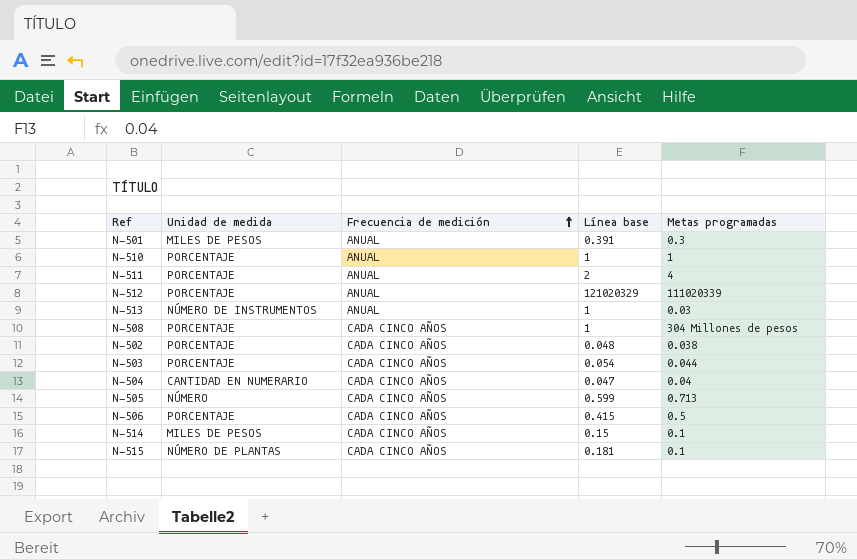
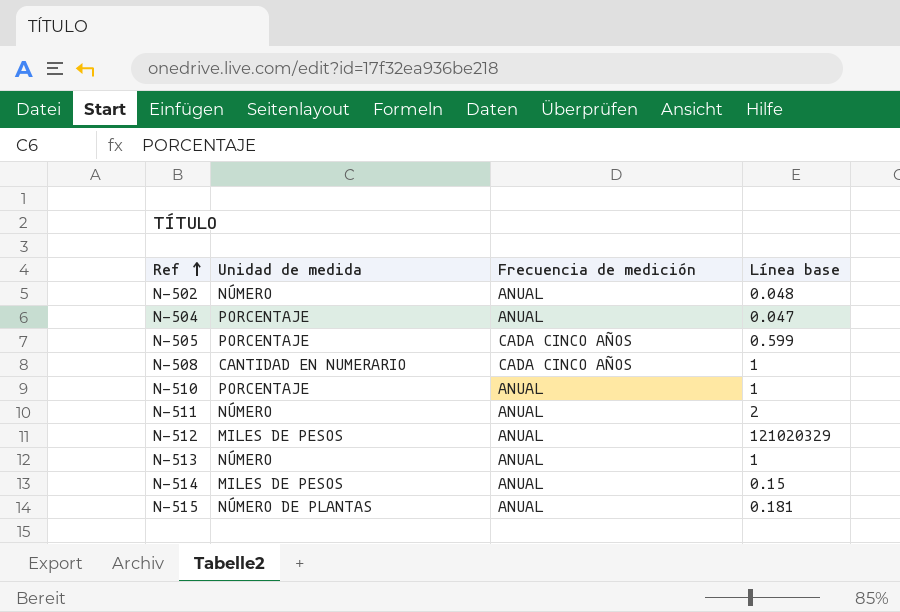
row order: Frecuencia de medición ascending -> Ref ascending
column Metas programadas | position: 5 -> none
row N-501: MILES DE PESOS | ANUAL | 0.391 | 0.3 -> none
row N-503: PORCENTAJE | CADA CINCO AÑOS | 0.054 | 0.044 -> none
row N-506: PORCENTAJE | CADA CINCO AÑOS | 0.415 | 0.5 -> none
N-502 | Unidad de medida: PORCENTAJE -> NÚMERO
N-502 | Frecuencia de medición: CADA CINCO AÑOS -> ANUAL
N-504 | Unidad de medida: CANTIDAD EN NUMERARIO -> PORCENTAJE
N-504 | Frecuencia de medición: CADA CINCO AÑOS -> ANUAL
N-505 | Unidad de medida: NÚMERO -> PORCENTAJE
N-508 | Unidad de medida: PORCENTAJE -> CANTIDAD EN NUMERARIO
N-511 | Unidad de medida: PORCENTAJE -> NÚMERO
N-512 | Unidad de medida: PORCENTAJE -> MILES DE PESOS
N-513 | Unidad de medida: NÚMERO DE INSTRUMENTOS -> NÚMERO
N-514 | Frecuencia de medición: CADA CINCO AÑOS -> ANUAL
N-515 | Frecuencia de medición: CADA CINCO AÑOS -> ANUAL

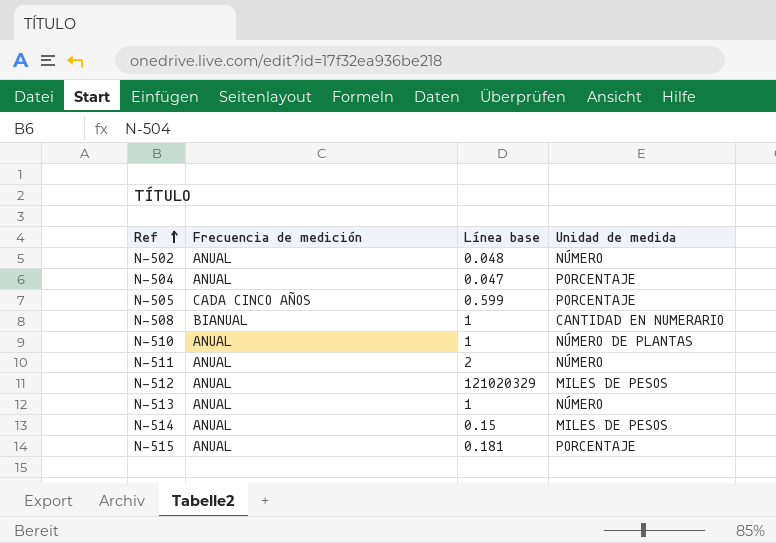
column Unidad de medida | position: 2 -> 4
N-508 | Frecuencia de medición: CADA CINCO AÑOS -> BIANUAL
N-510 | Unidad de medida: PORCENTAJE -> NÚMERO DE PLANTAS
N-515 | Unidad de medida: NÚMERO DE PLANTAS -> PORCENTAJE

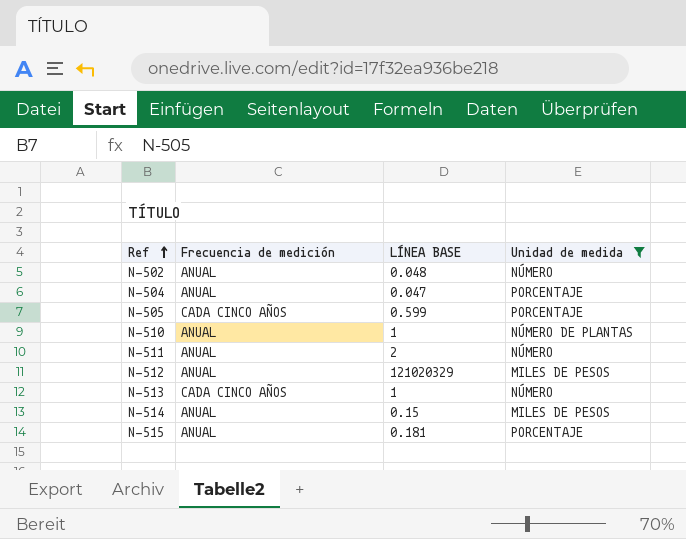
filter: none -> Unidad de medida != CANTIDAD EN NUMERARIO
column name: Línea base -> LÍNEA BASE
N-513 | Frecuencia de medición: ANUAL -> CADA CINCO AÑOS

